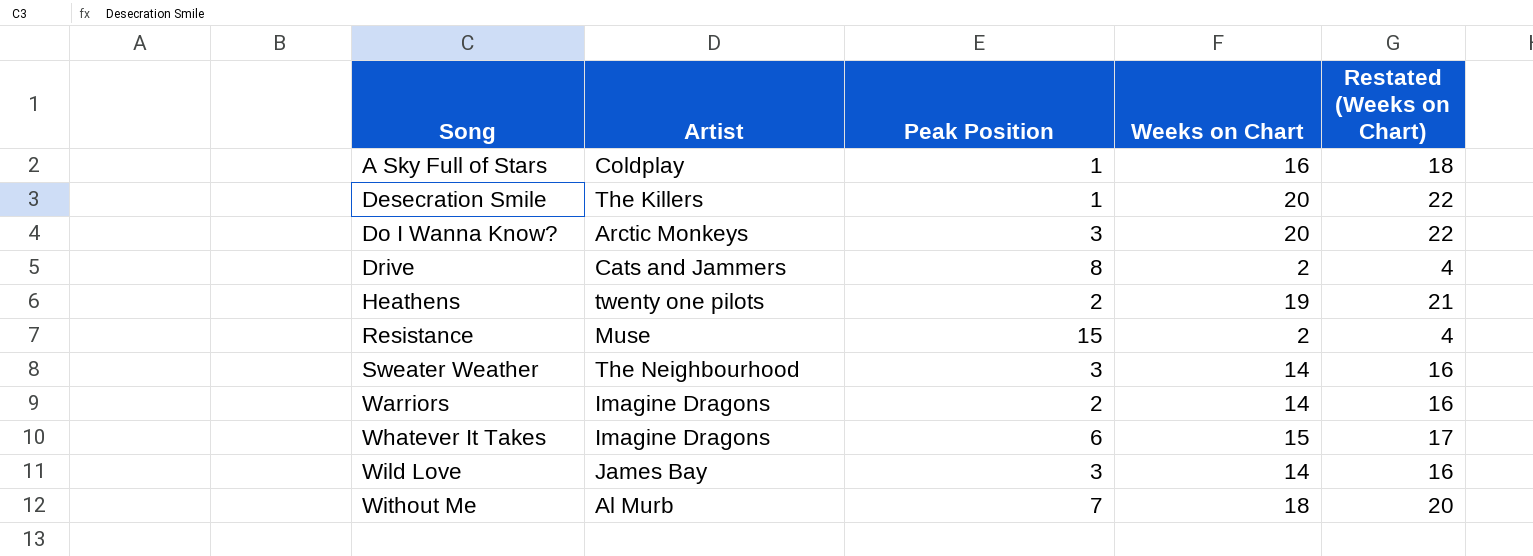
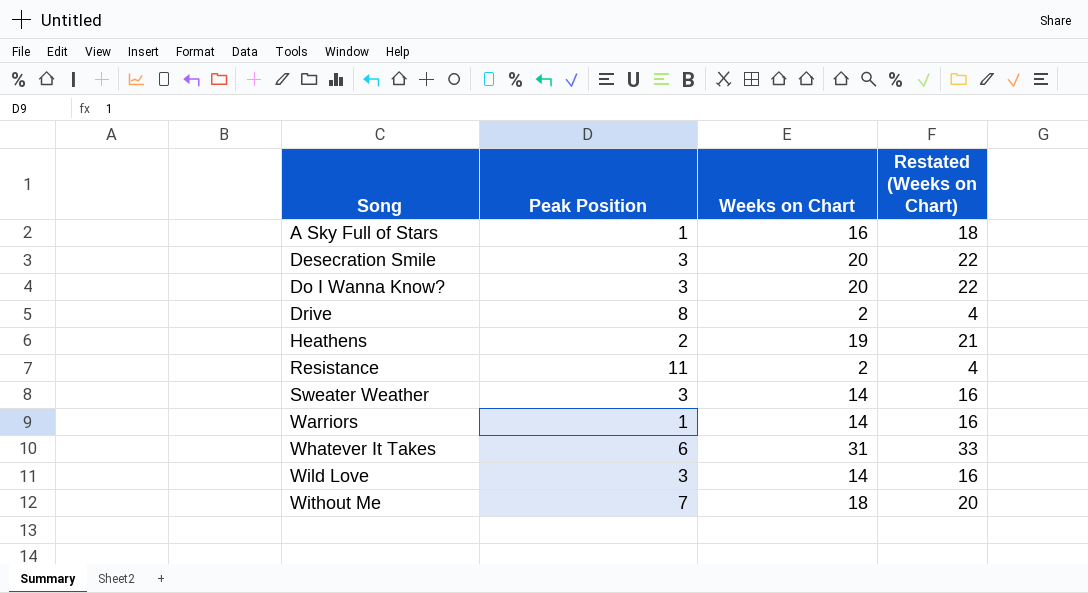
column Artist | position: 2 -> none
Desecration Smile | Peak Position: 1 -> 3
Resistance | Peak Position: 15 -> 11
Warriors | Peak Position: 2 -> 1
Whatever It Takes | Weeks on Chart: 15 -> 31
Whatever It Takes | Restated (Weeks on Chart): 17 -> 33

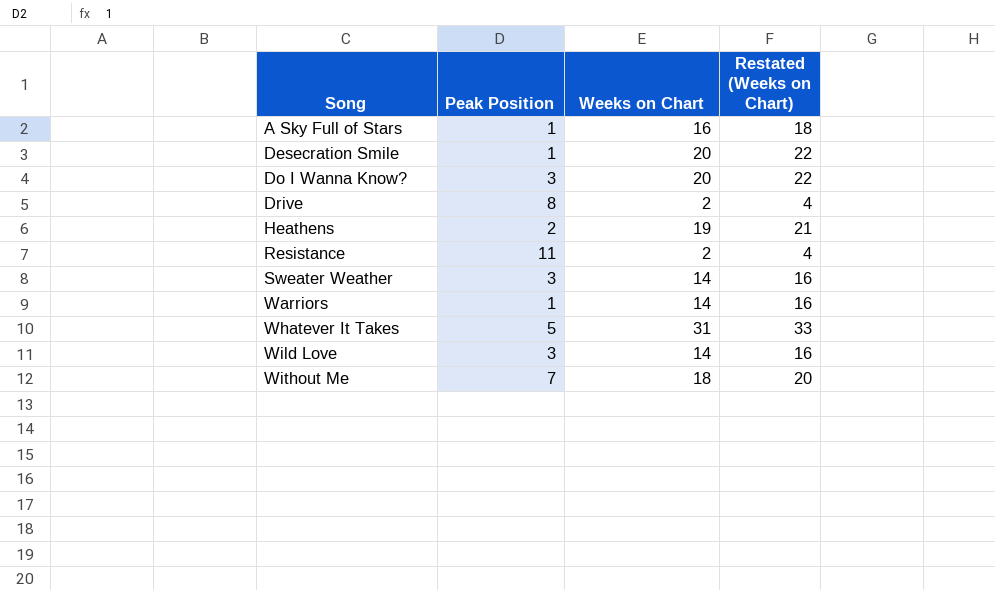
Desecration Smile | Peak Position: 3 -> 1
Whatever It Takes | Peak Position: 6 -> 5

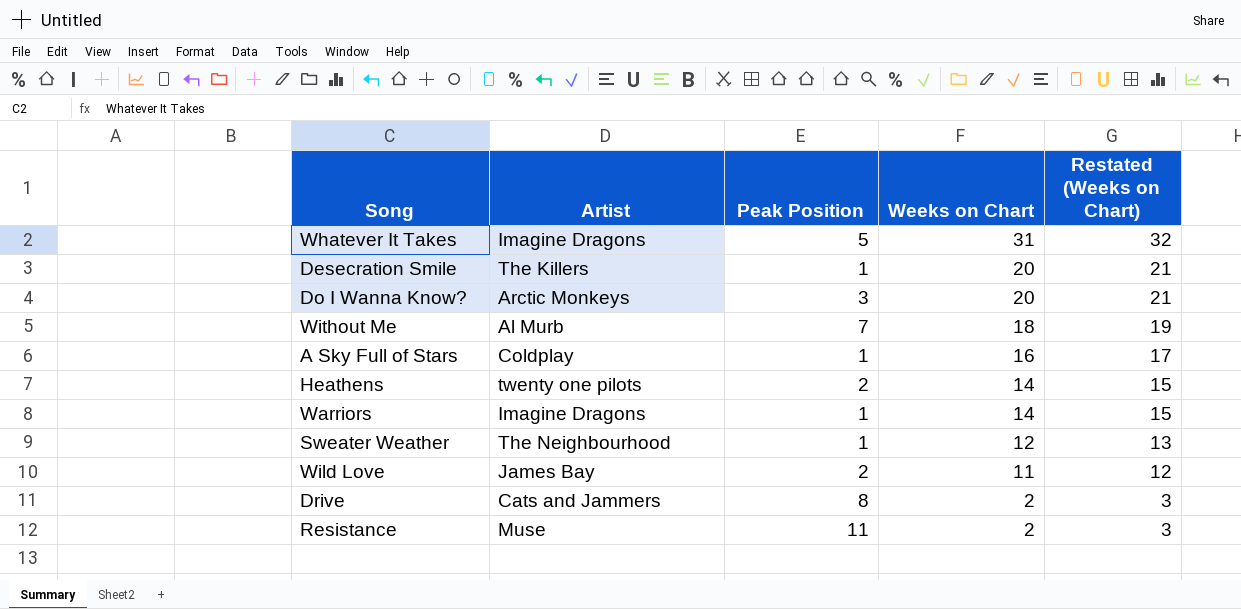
row order: Song ascending -> Weeks on Chart descending
column Artist | position: none -> 2
column Restated (Weeks on Chart) | formula: [Weeks on Chart] + 2 -> [Weeks on Chart] + 1
Heathens | Weeks on Chart: 19 -> 14
Sweater Weather | Peak Position: 3 -> 1
Sweater Weather | Weeks on Chart: 14 -> 12
Wild Love | Peak Position: 3 -> 2
Wild Love | Weeks on Chart: 14 -> 11

